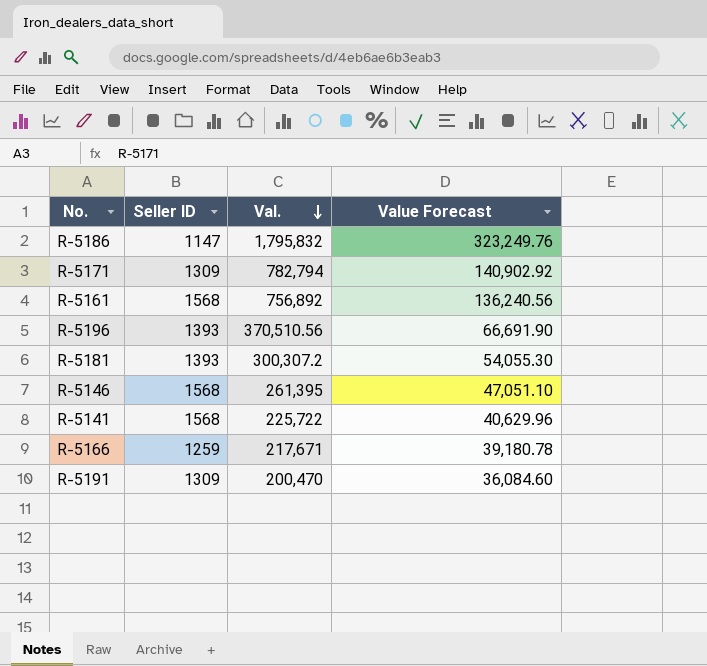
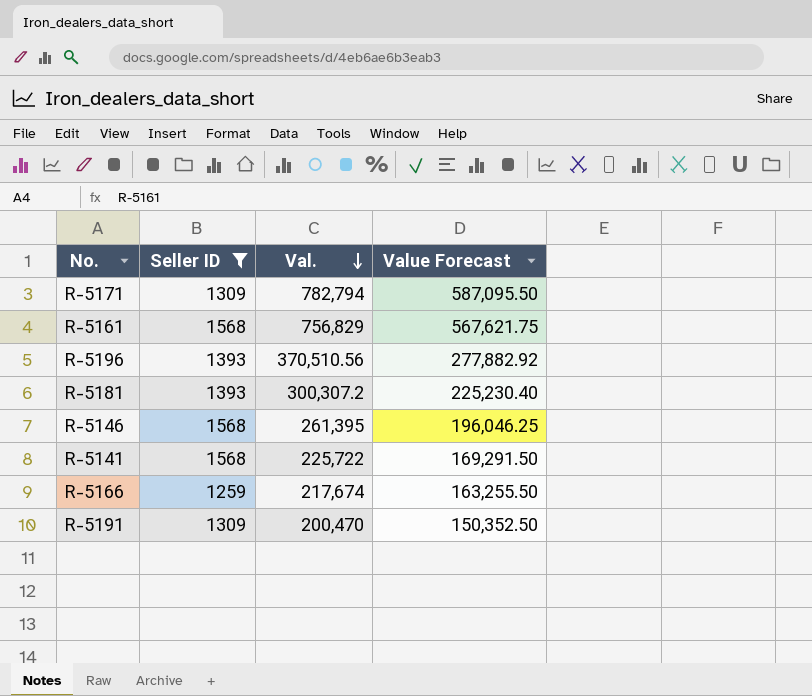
filter: none -> Seller ID != 1147
column Value Forecast | formula: [Val.] * 0.18 -> [Val.] * 0.75
R-5161 | Val.: 756,892 -> 756,829
R-5166 | Val.: 217,671 -> 217,674

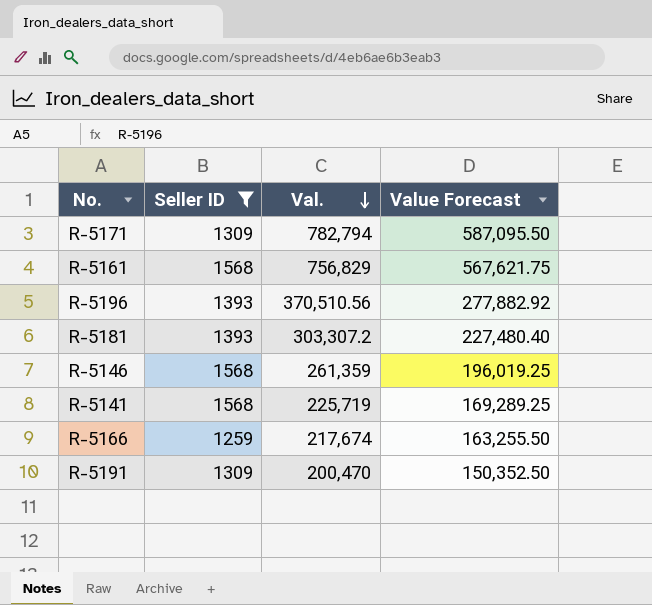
R-5181 | Val.: 300,307.2 -> 303,307.2
R-5181 | Value Forecast: 225,230.40 -> 227,480.40
R-5146 | Val.: 261,395 -> 261,359
R-5146 | Value Forecast: 196,046.25 -> 196,019.25
R-5141 | Val.: 225,722 -> 225,719
R-5141 | Value Forecast: 169,291.50 -> 169,289.25

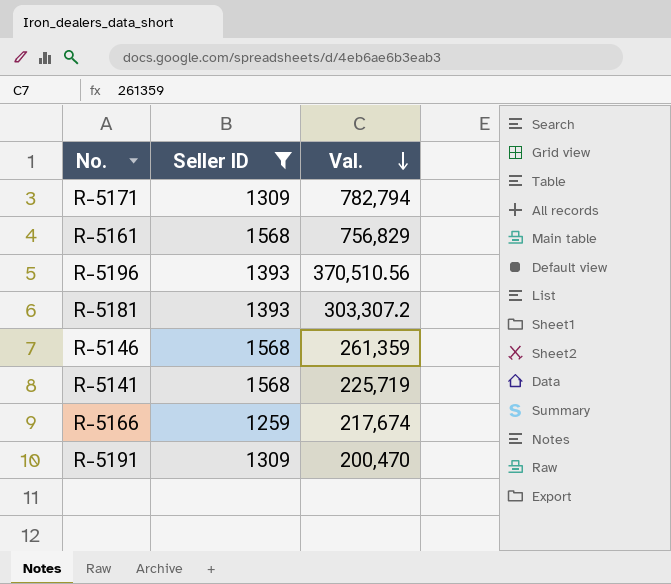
column Value Forecast | formula: [Val.] * 0.75 -> none

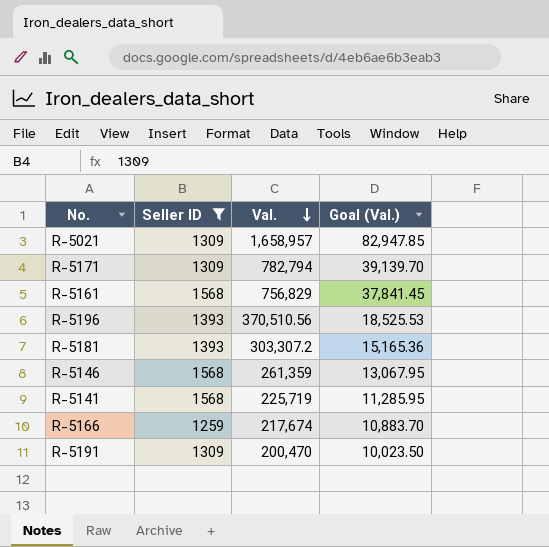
column Goal (Val.) | formula: none -> [Val.] * 0.05
row R-5021: none -> 1309 | 1,658,957 | 82,947.85

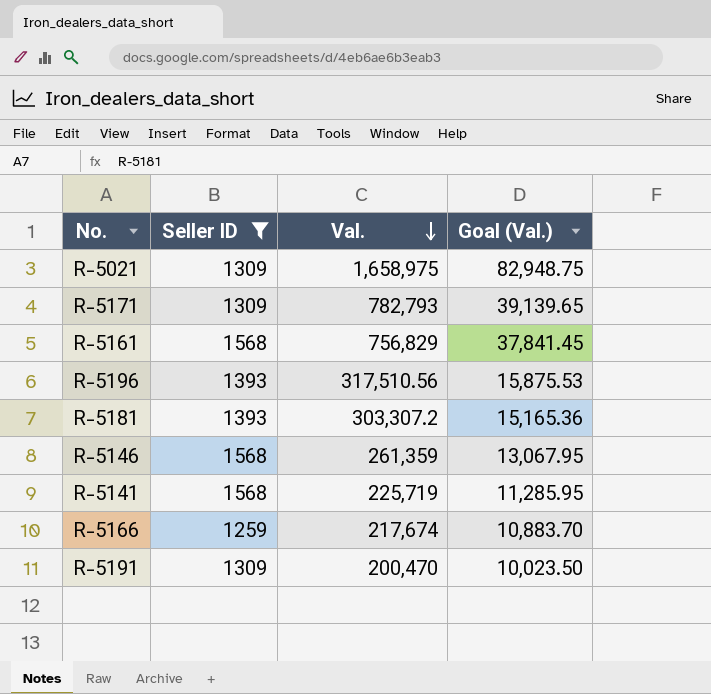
R-5021 | Val.: 1,658,957 -> 1,658,975
R-5021 | Goal (Val.): 82,947.85 -> 82,948.75
R-5171 | Val.: 782,794 -> 782,793
R-5171 | Goal (Val.): 39,139.70 -> 39,139.65
R-5196 | Val.: 370,510.56 -> 317,510.56
R-5196 | Goal (Val.): 18,525.53 -> 15,875.53

